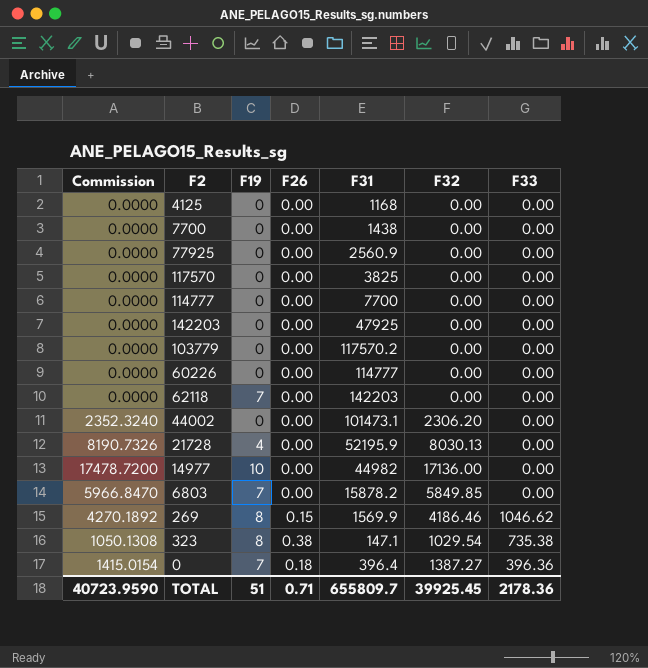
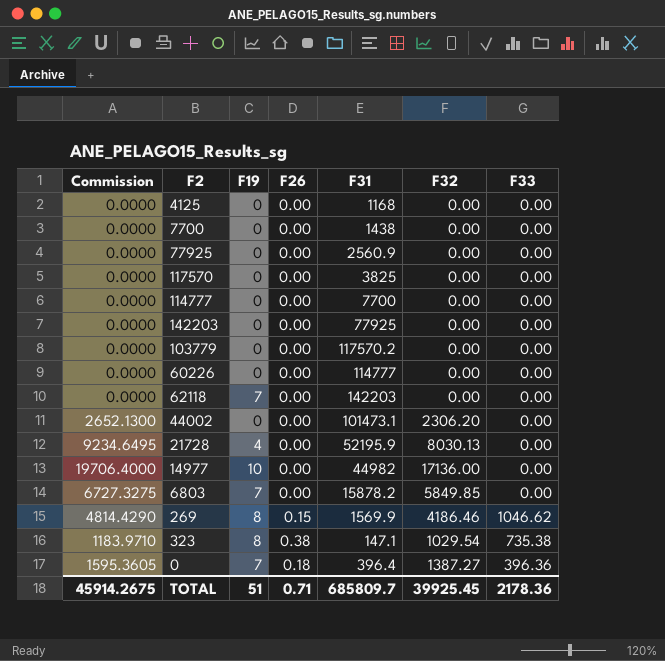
column Commission | formula: [F32] * 1.02 -> [F32] * 1.15
142203 | F31: 47925 -> 77925
TOTAL | Commission: 40723.9590 -> 45914.2675
TOTAL | F31: 655809.7 -> 685809.7

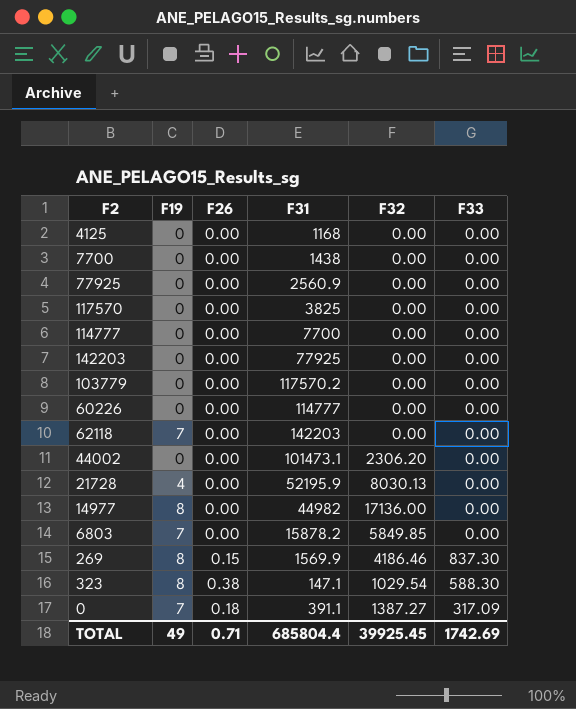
column Commission | formula: [F32] * 1.15 -> none
14977 | F19: 10 -> 8
269 | F33: 1046.62 -> 837.30
323 | F33: 735.38 -> 588.30
0 | F31: 396.4 -> 391.1
0 | F33: 396.36 -> 317.09
TOTAL | F19: 51 -> 49
TOTAL | F31: 685809.7 -> 685804.4
TOTAL | F33: 2178.36 -> 1742.69

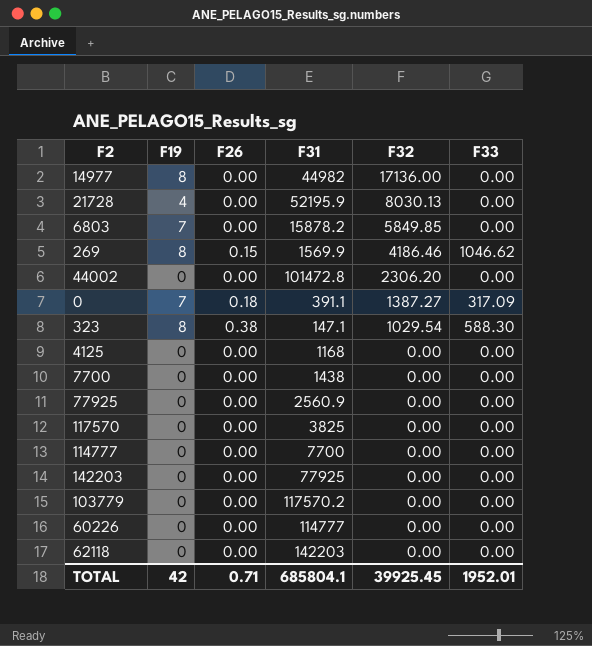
row order: none -> F32 descending
269 | F33: 837.30 -> 1046.62
44002 | F31: 101473.1 -> 101472.8
62118 | F19: 7 -> 0
TOTAL | F19: 49 -> 42
TOTAL | F31: 685804.4 -> 685804.1
TOTAL | F33: 1742.69 -> 1952.01

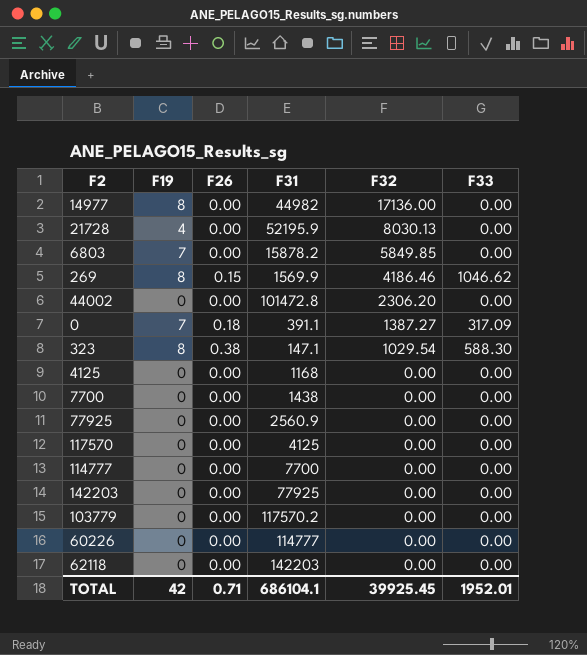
117570 | F31: 3825 -> 4125
TOTAL | F31: 685804.1 -> 686104.1

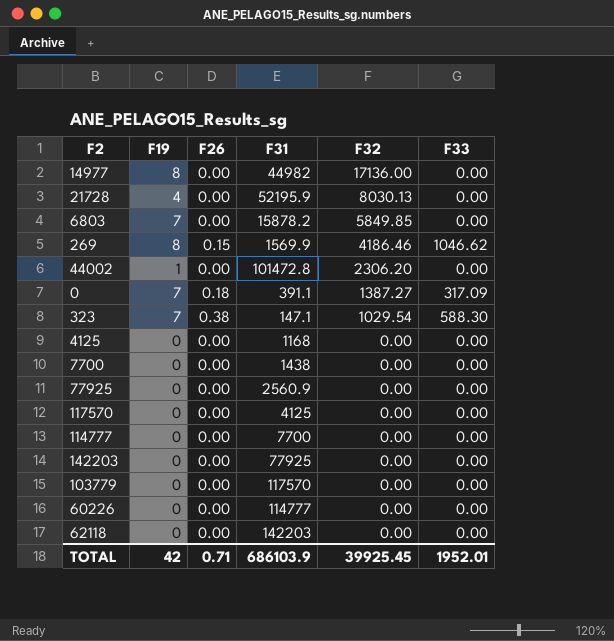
44002 | F19: 0 -> 1
323 | F19: 8 -> 7
103779 | F31: 117570.2 -> 117570
TOTAL | F31: 686104.1 -> 686103.9

